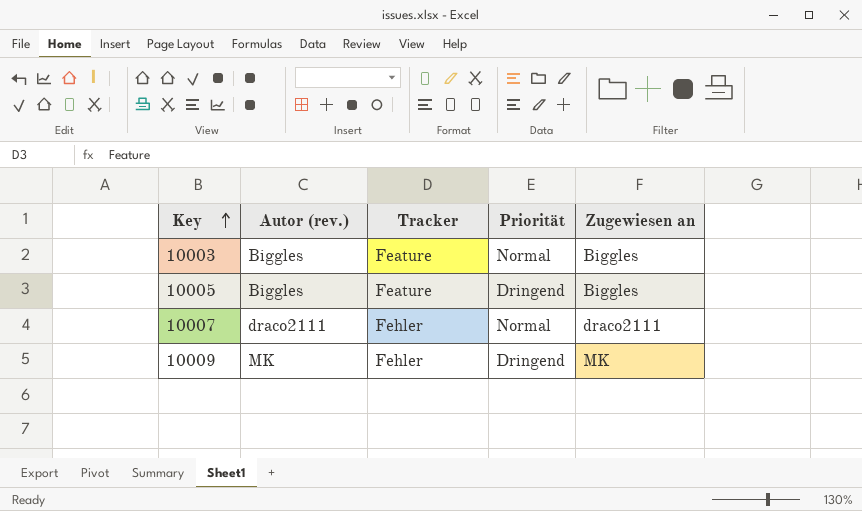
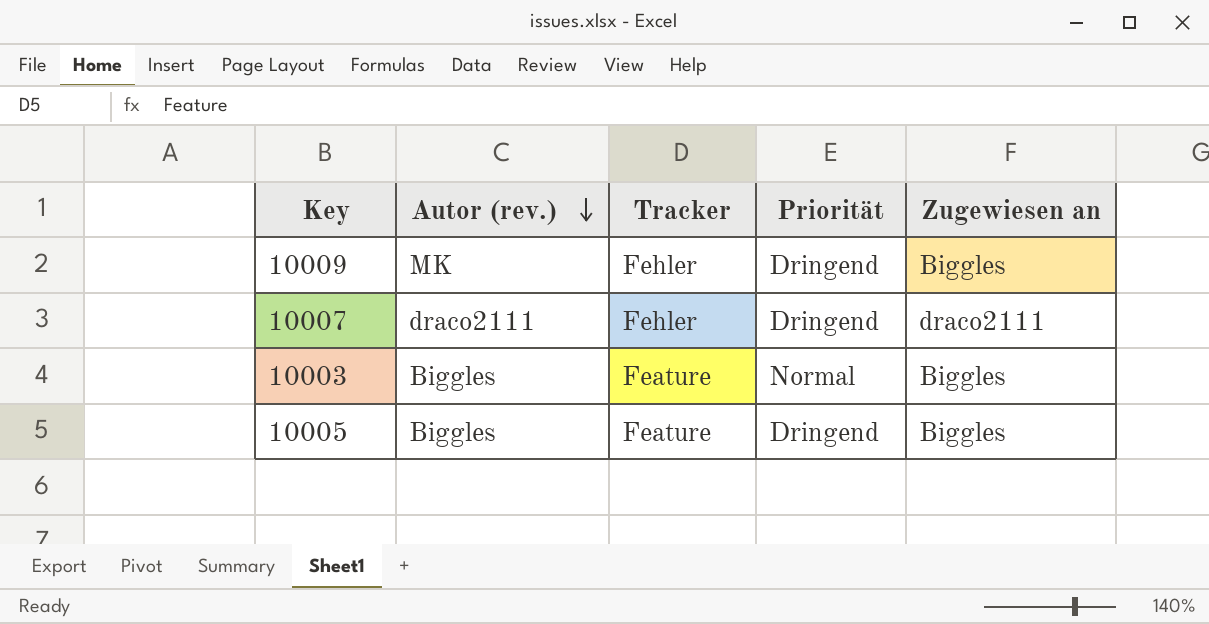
row order: Key ascending -> Autor (rev.) descending
10009 | Zugewiesen an: MK -> Biggles
10007 | Priorität: Normal -> Dringend

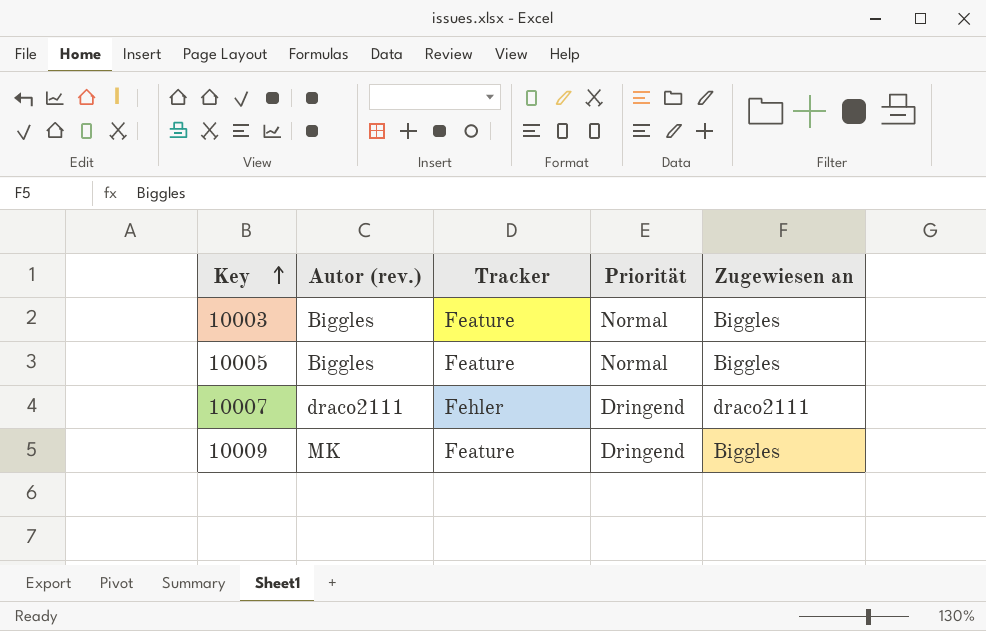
row order: Autor (rev.) descending -> Key ascending
10005 | Priorität: Dringend -> Normal
10009 | Tracker: Fehler -> Feature

